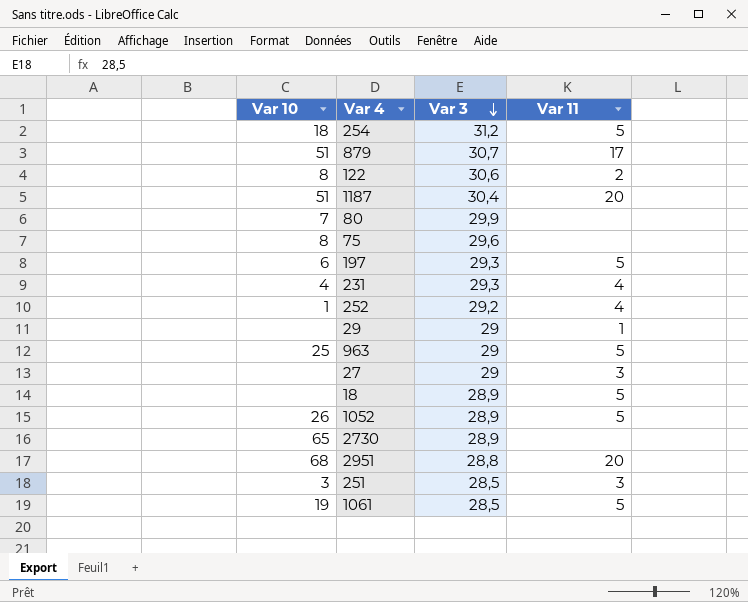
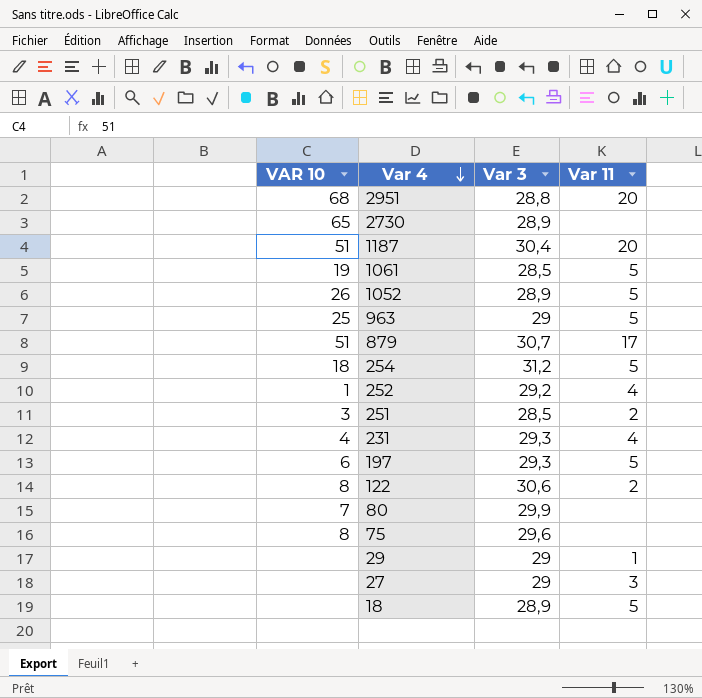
row order: Var 3 descending -> Var 4 descending
column name: Var 10 -> VAR 10
251 | Var 11: 3 -> 2

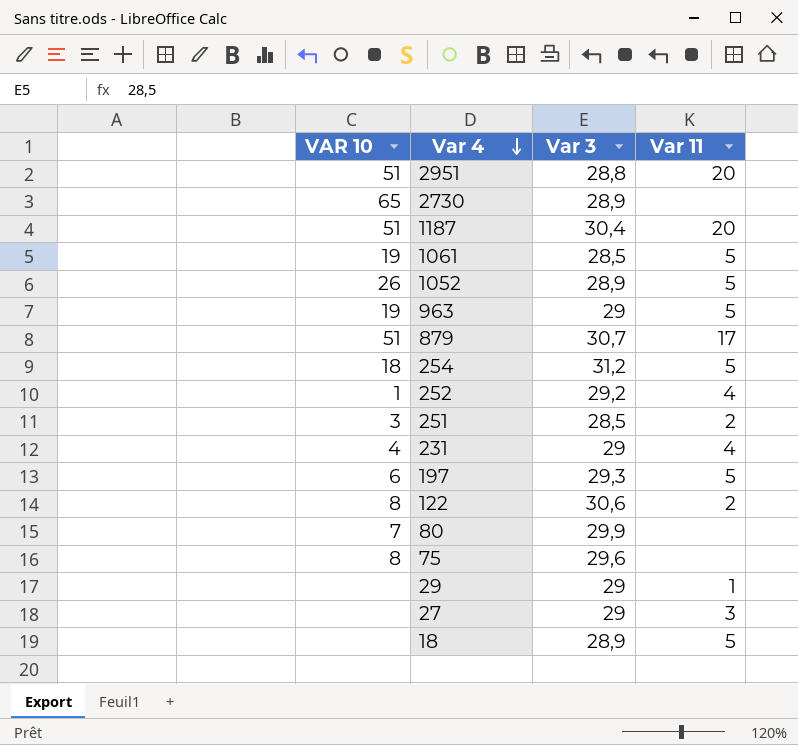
2951 | VAR 10: 68 -> 51
963 | VAR 10: 25 -> 19
231 | Var 3: 29,3 -> 29

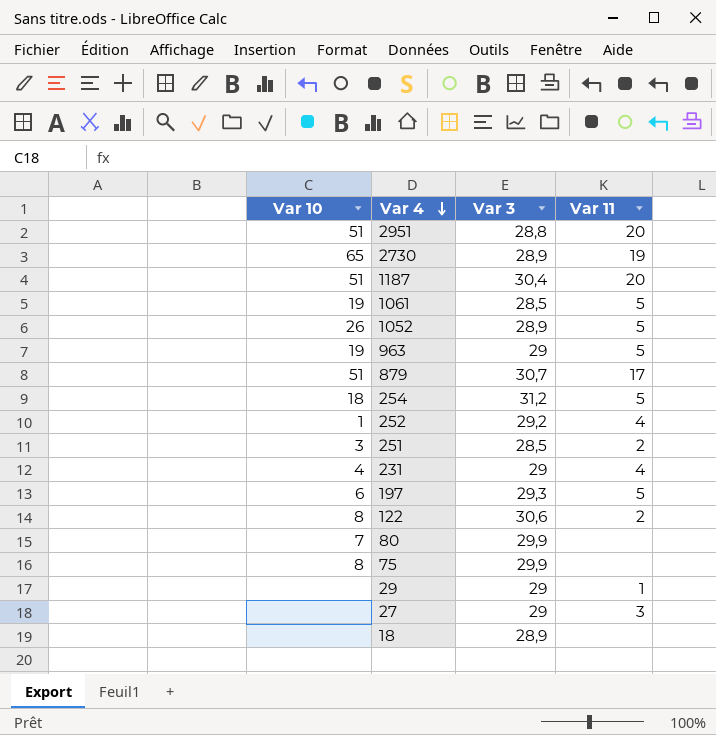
column name: VAR 10 -> Var 10
2730 | Var 11: none -> 19
75 | Var 3: 29,6 -> 29,9
18 | Var 11: 5 -> none

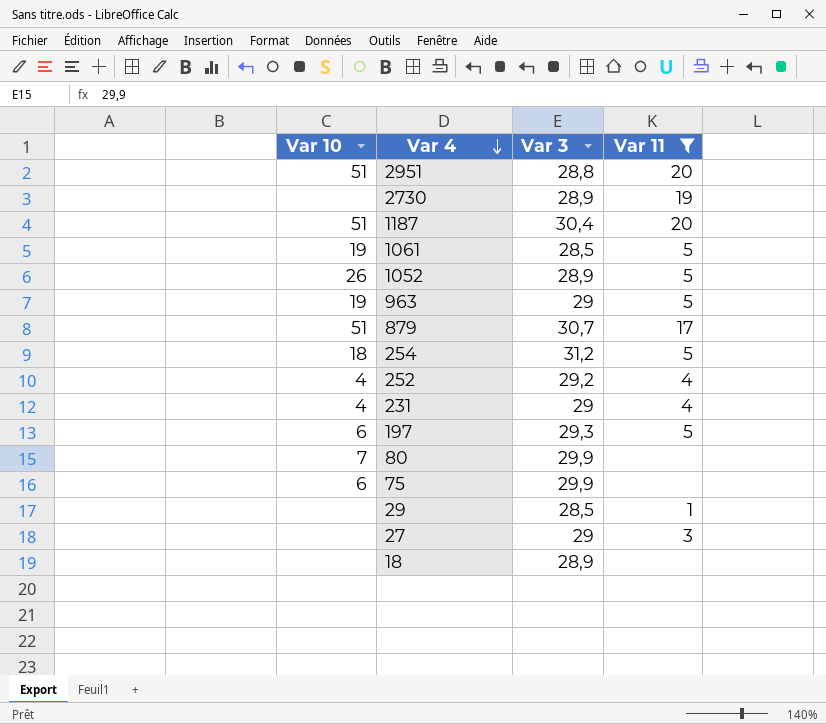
filter: none -> Var 11 != 2
2730 | Var 10: 65 -> none
252 | Var 10: 1 -> 4
75 | Var 10: 8 -> 6
29 | Var 3: 29 -> 28,5

